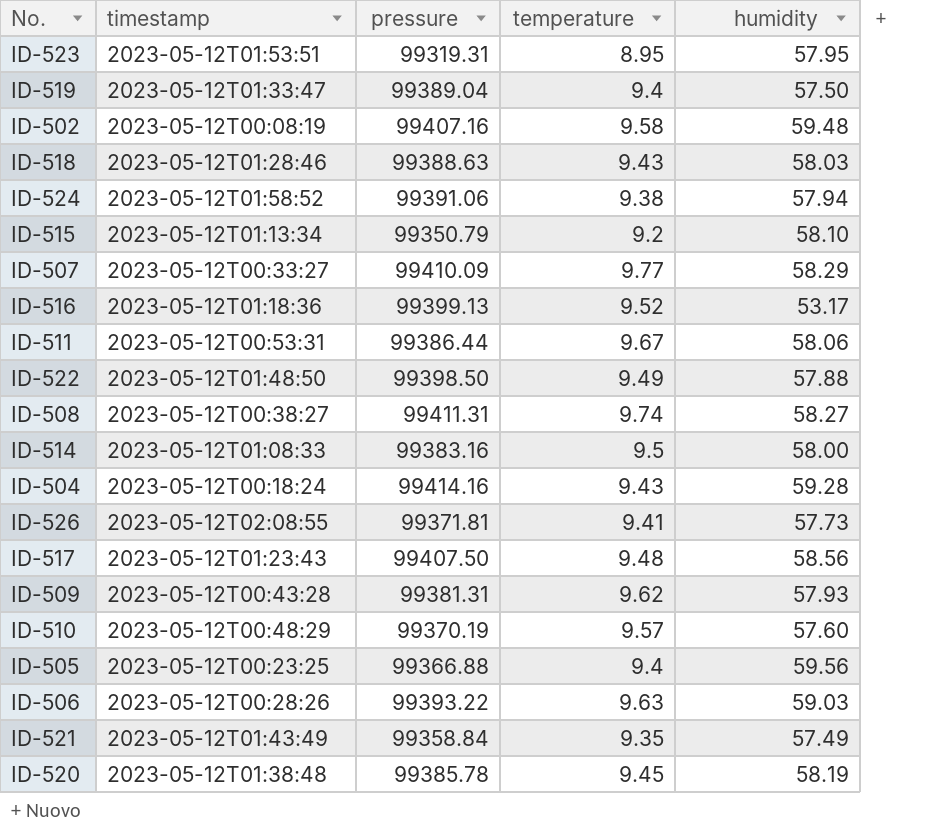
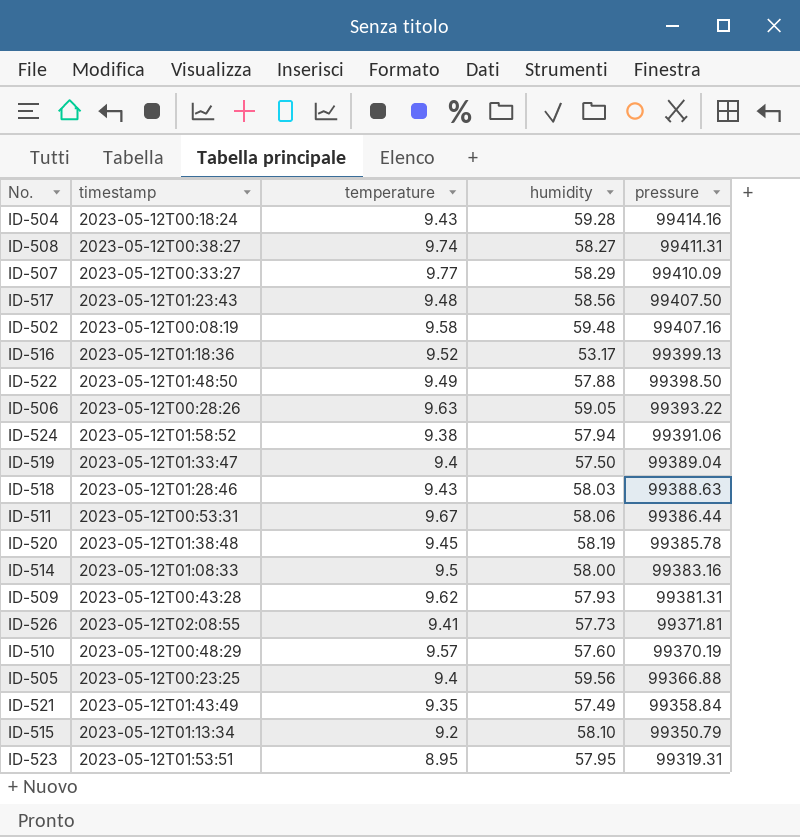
row order: none -> pressure descending
column pressure | position: 3 -> 5
ID-506 | humidity: 59.03 -> 59.05

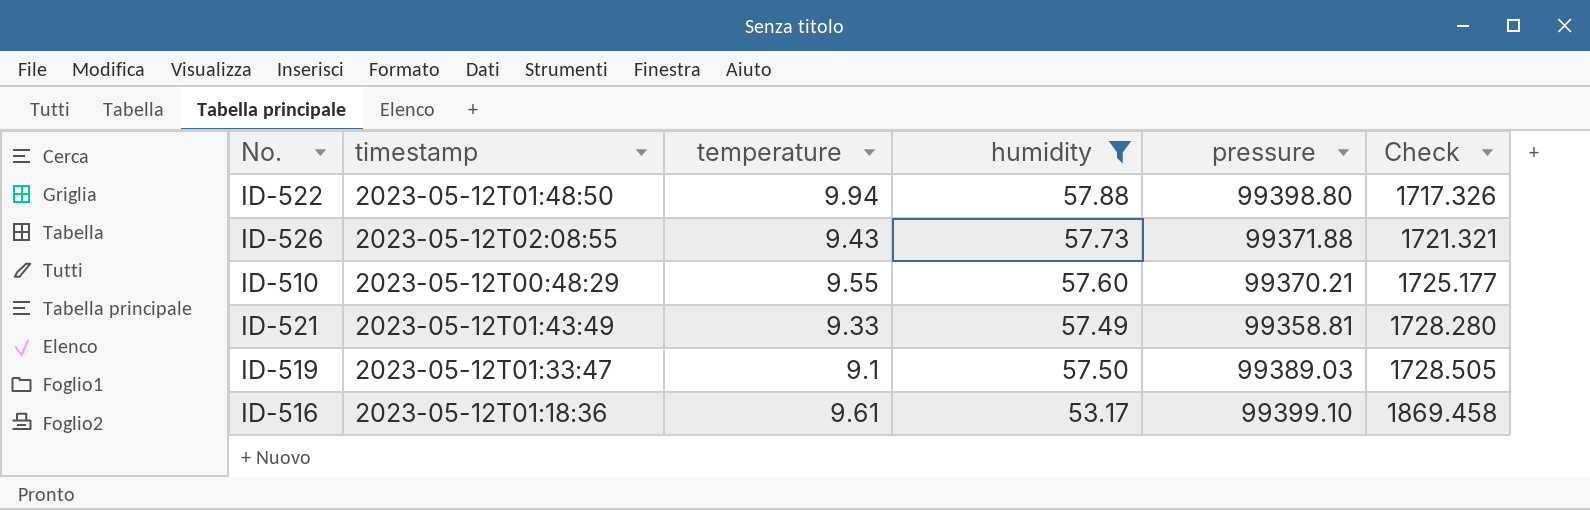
filter: none -> humidity <= 57.88
row order: pressure descending -> Check ascending
column Check | formula: none -> [pressure] / [humidity]
ID-522 | temperature: 9.49 -> 9.94
ID-522 | pressure: 99398.50 -> 99398.80
ID-526 | temperature: 9.41 -> 9.43
ID-526 | pressure: 99371.81 -> 99371.88
ID-510 | temperature: 9.57 -> 9.55
ID-510 | pressure: 99370.19 -> 99370.21
ID-521 | temperature: 9.35 -> 9.33
ID-521 | pressure: 99358.84 -> 99358.81
ID-519 | temperature: 9.4 -> 9.1
ID-519 | pressure: 99389.04 -> 99389.03
ID-516 | temperature: 9.52 -> 9.61
ID-516 | pressure: 99399.13 -> 99399.10

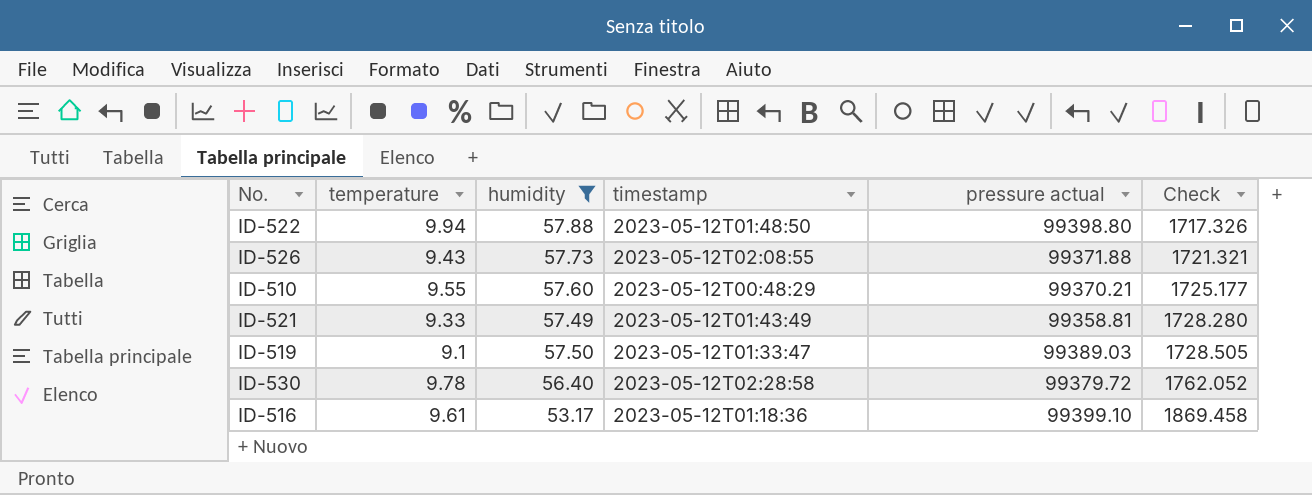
column timestamp | position: 2 -> 4
column name: pressure -> pressure actual
row ID-530: none -> 9.78 | 56.40 | 2023-05-12T02:28:58 | 99379.72 | 1762.052

